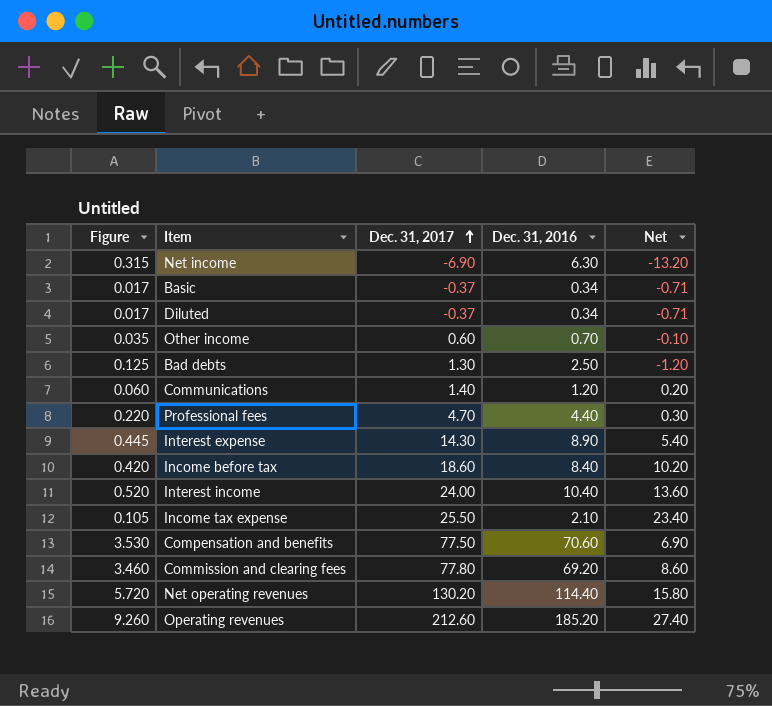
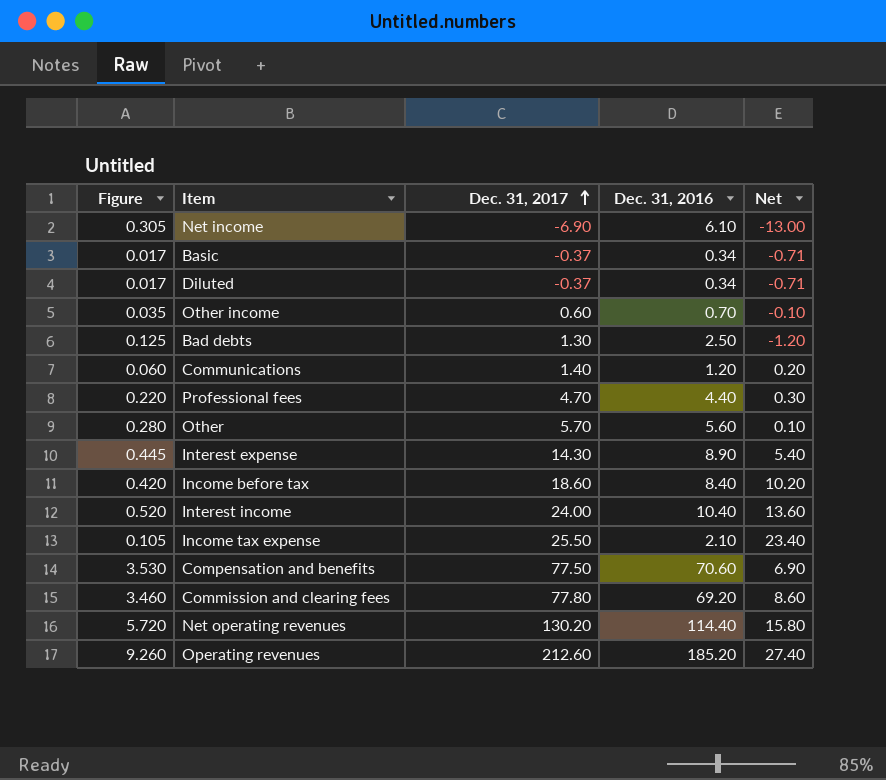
Net income | Figure: 0.315 -> 0.305
Net income | Dec. 31, 2016: 6.30 -> 6.10
Net income | Net: -13.20 -> -13.00
row Other: none -> 0.280 | 5.70 | 5.60 | 0.10

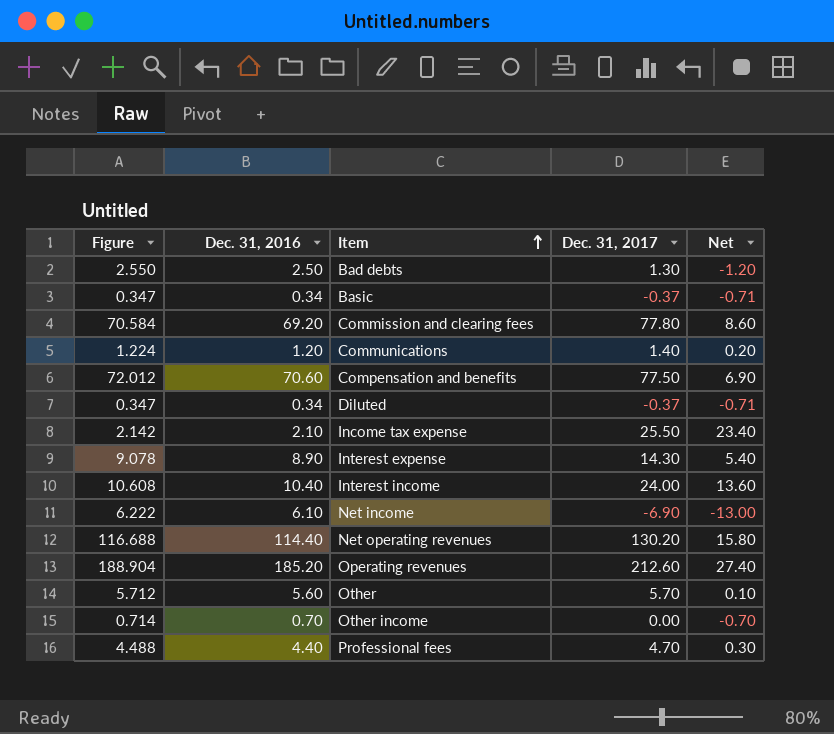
row order: Dec. 31, 2017 ascending -> Item ascending
column Figure | formula: [Dec. 31, 2016] * 0.05 -> [Dec. 31, 2016] * 1.02
column Dec. 31, 2016 | position: 4 -> 2
row Income before tax: 0.420 | 18.60 | 8.40 | 10.20 -> none
Other income | Dec. 31, 2017: 0.60 -> 0.00
Other income | Net: -0.10 -> -0.70

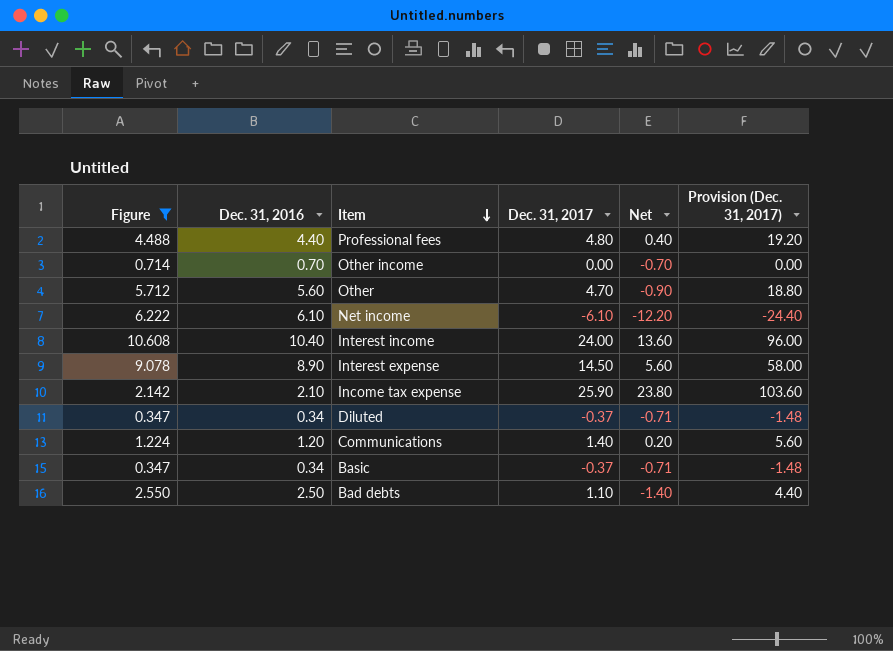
filter: none -> Figure <= 10.608
row order: Item ascending -> Item descending
column Provision (Dec. 31, 2017) | formula: none -> [Dec. 31, 2017] * 4
Professional fees | Dec. 31, 2017: 4.70 -> 4.80
Professional fees | Net: 0.30 -> 0.40
Other | Dec. 31, 2017: 5.70 -> 4.70
Other | Net: 0.10 -> -0.90
Net income | Dec. 31, 2017: -6.90 -> -6.10
Net income | Net: -13.00 -> -12.20
Interest expense | Dec. 31, 2017: 14.30 -> 14.50
Interest expense | Net: 5.40 -> 5.60
Income tax expense | Dec. 31, 2017: 25.50 -> 25.90
Income tax expense | Net: 23.40 -> 23.80
Bad debts | Dec. 31, 2017: 1.30 -> 1.10
Bad debts | Net: -1.20 -> -1.40

